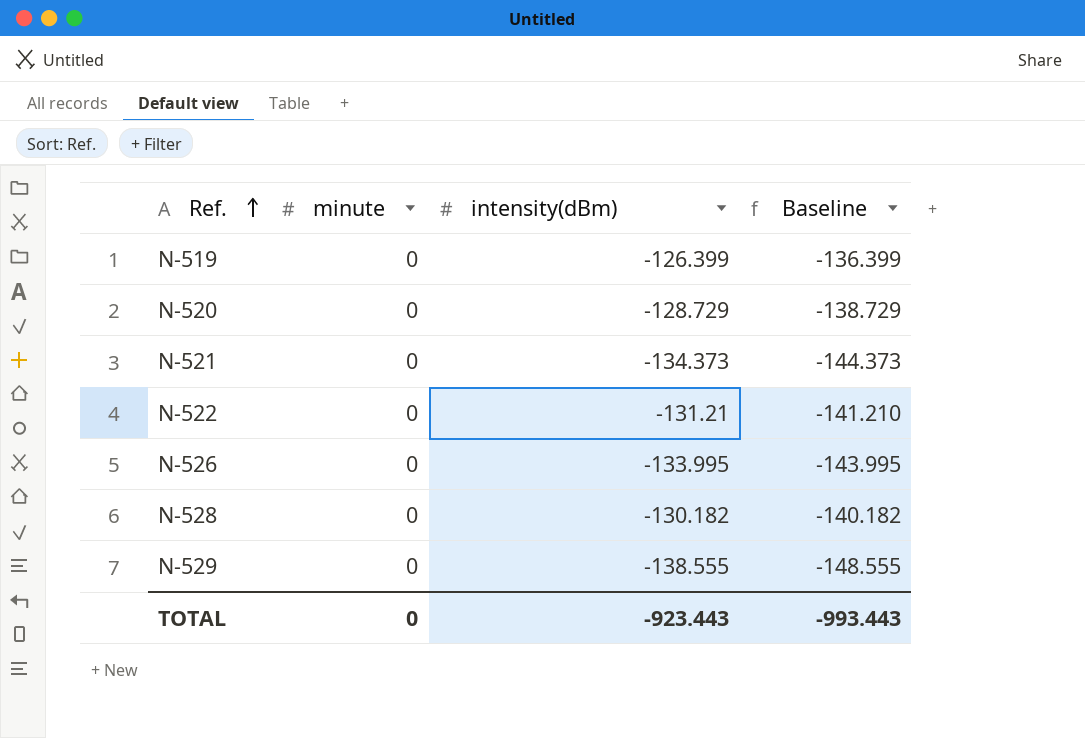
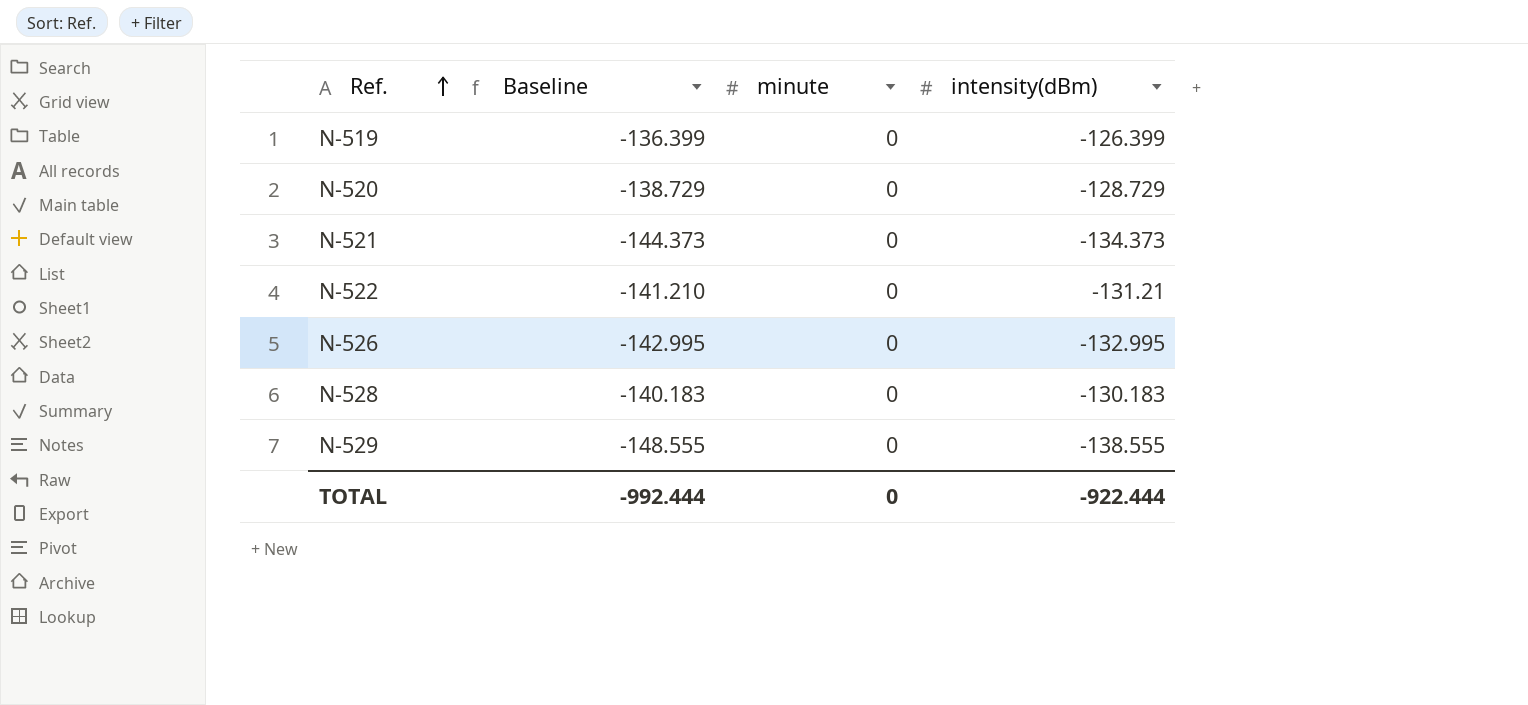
column Baseline | position: 4 -> 2
N-526 | Baseline: -143.995 -> -142.995
N-526 | intensity(dBm): -133.995 -> -132.995
N-528 | Baseline: -140.182 -> -140.183
N-528 | intensity(dBm): -130.182 -> -130.183
TOTAL | Baseline: -993.443 -> -992.444
TOTAL | intensity(dBm): -923.443 -> -922.444

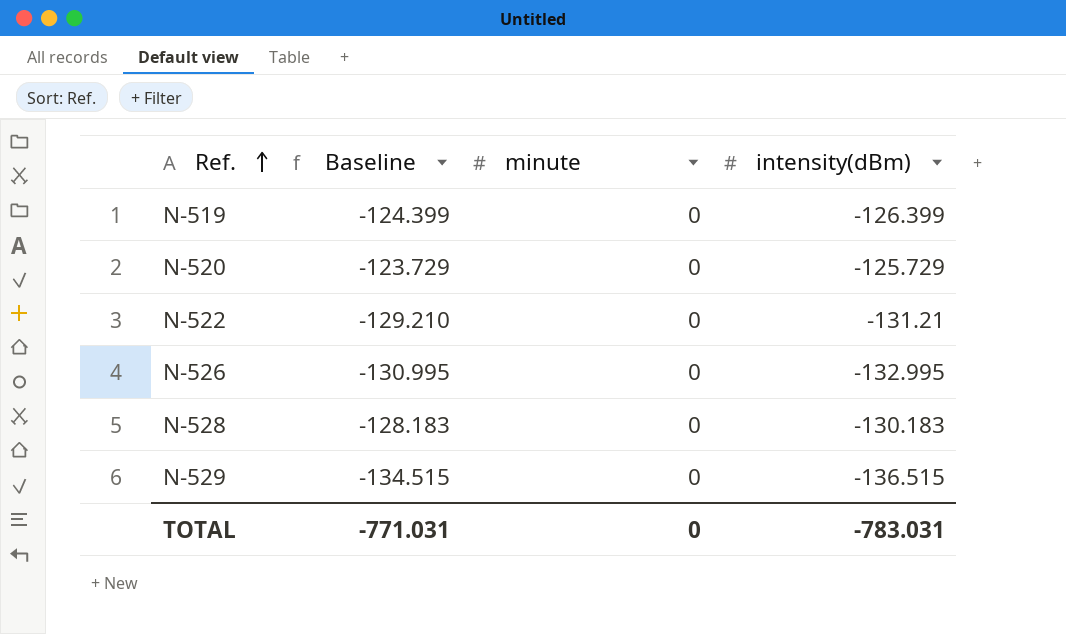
column Baseline | formula: [intensity(dBm)] - 10 -> [intensity(dBm)] + 2
row N-521: -144.373 | 0 | -134.373 -> none
N-520 | intensity(dBm): -128.729 -> -125.729
N-529 | intensity(dBm): -138.555 -> -136.515
TOTAL | Baseline: -992.444 -> -771.031
TOTAL | intensity(dBm): -922.444 -> -783.031

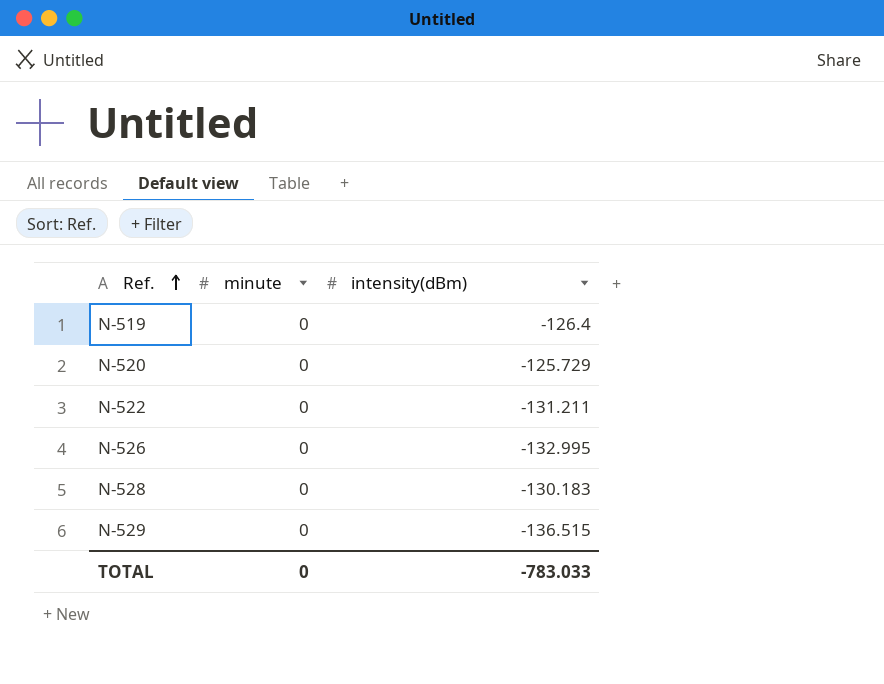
column Baseline | formula: [intensity(dBm)] + 2 -> none
N-519 | intensity(dBm): -126.399 -> -126.4
N-522 | intensity(dBm): -131.21 -> -131.211
TOTAL | intensity(dBm): -783.031 -> -783.033

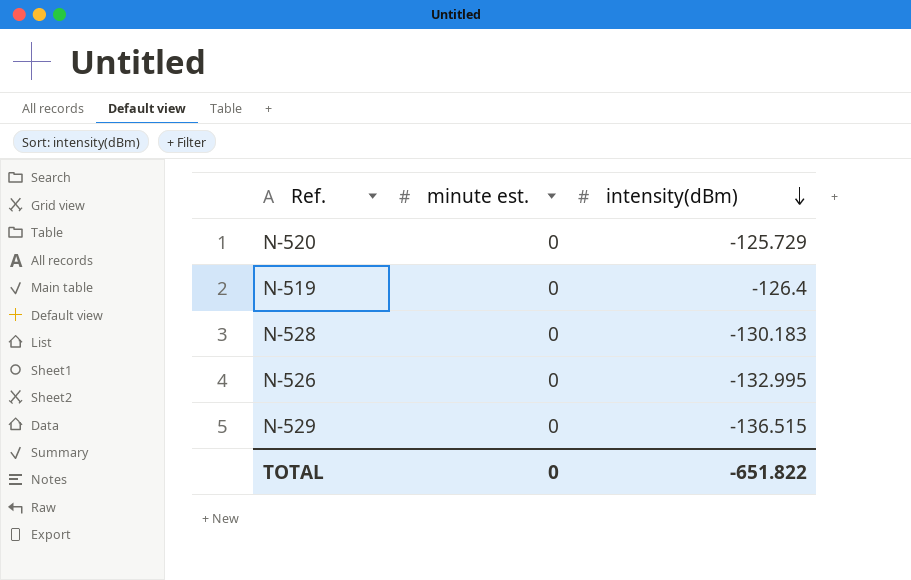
row order: Ref. ascending -> intensity(dBm) descending
column name: minute -> minute est.
row N-522: 0 | -131.211 -> none
TOTAL | intensity(dBm): -783.033 -> -651.822

